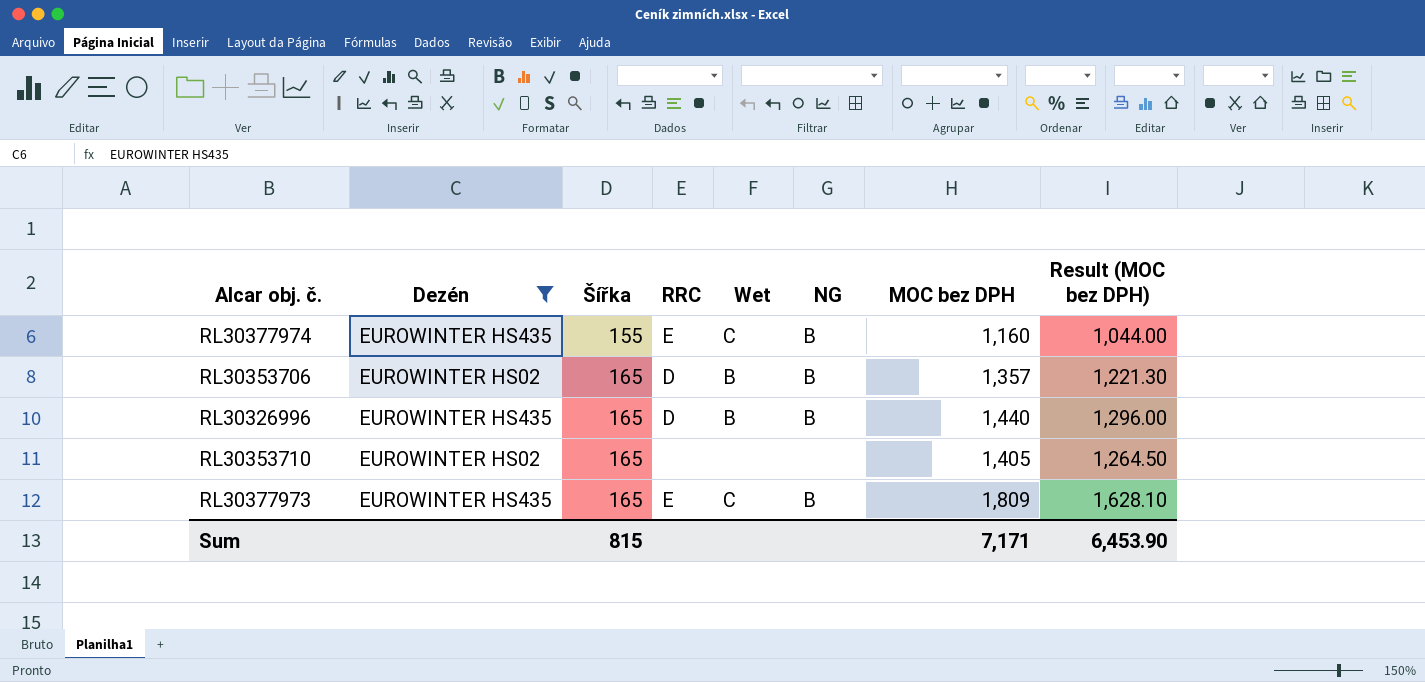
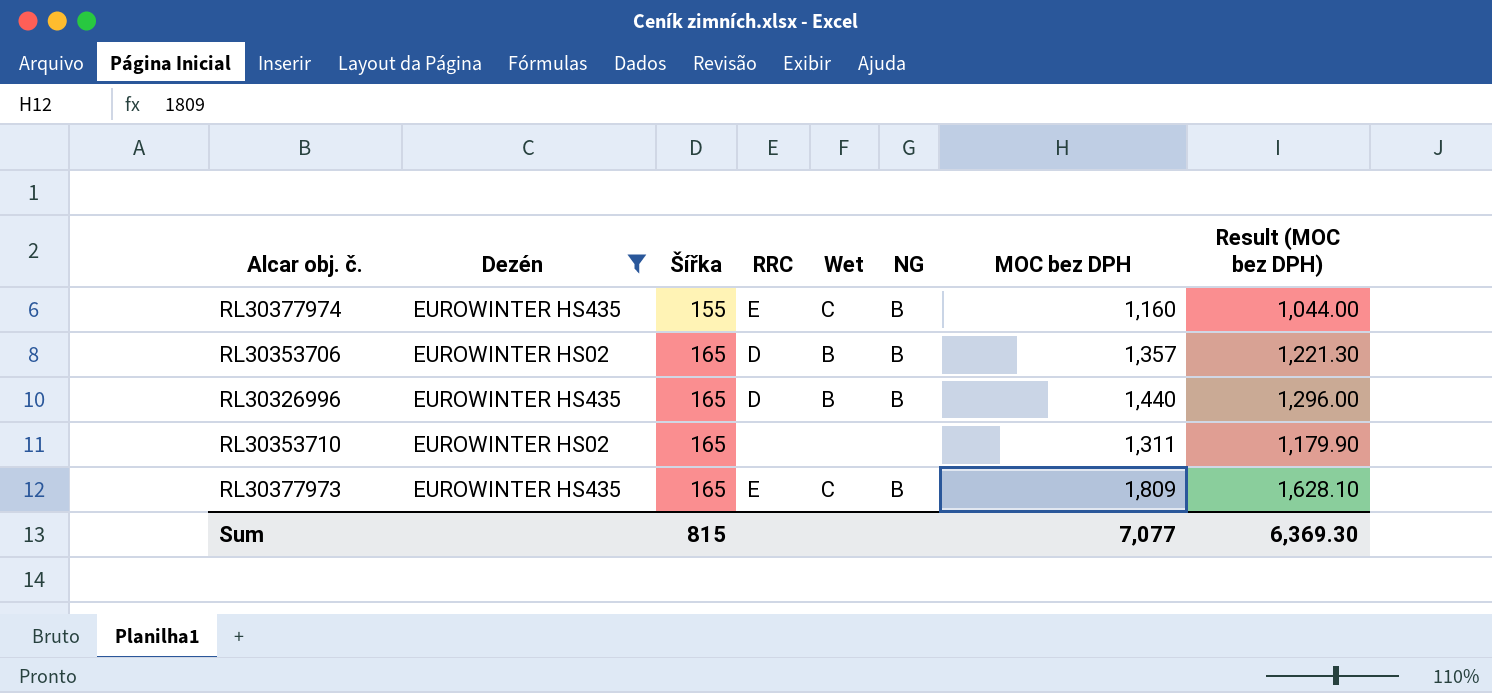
RL30353710 | MOC bez DPH: 1,405 -> 1,311
RL30353710 | Result (MOC bez DPH): 1,264.50 -> 1,179.90
Sum | MOC bez DPH: 7,171 -> 7,077
Sum | Result (MOC bez DPH): 6,453.90 -> 6,369.30

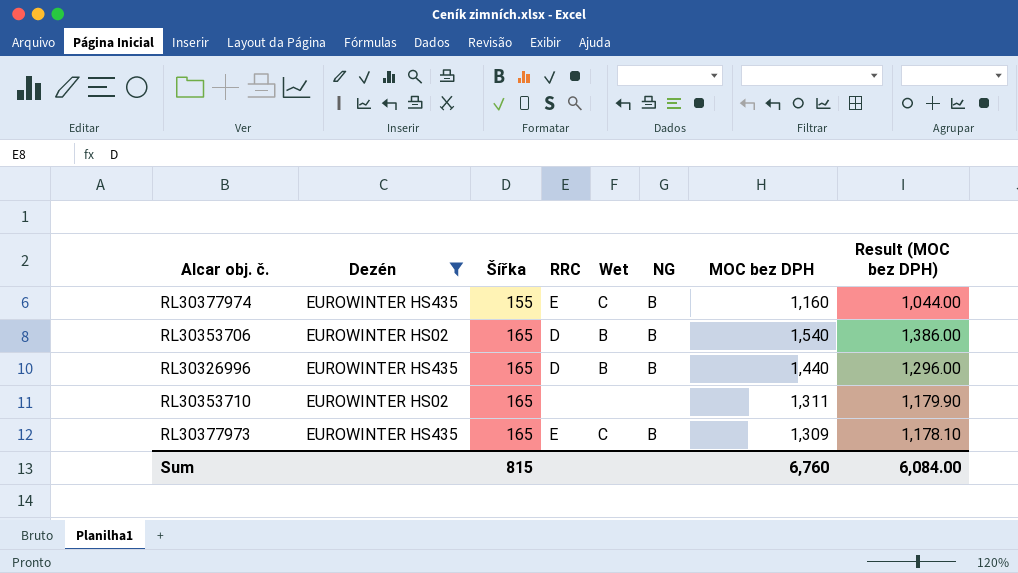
RL30353706 | MOC bez DPH: 1,357 -> 1,540
RL30353706 | Result (MOC bez DPH): 1,221.30 -> 1,386.00
RL30377973 | MOC bez DPH: 1,809 -> 1,309
RL30377973 | Result (MOC bez DPH): 1,628.10 -> 1,178.10
Sum | MOC bez DPH: 7,077 -> 6,760
Sum | Result (MOC bez DPH): 6,369.30 -> 6,084.00

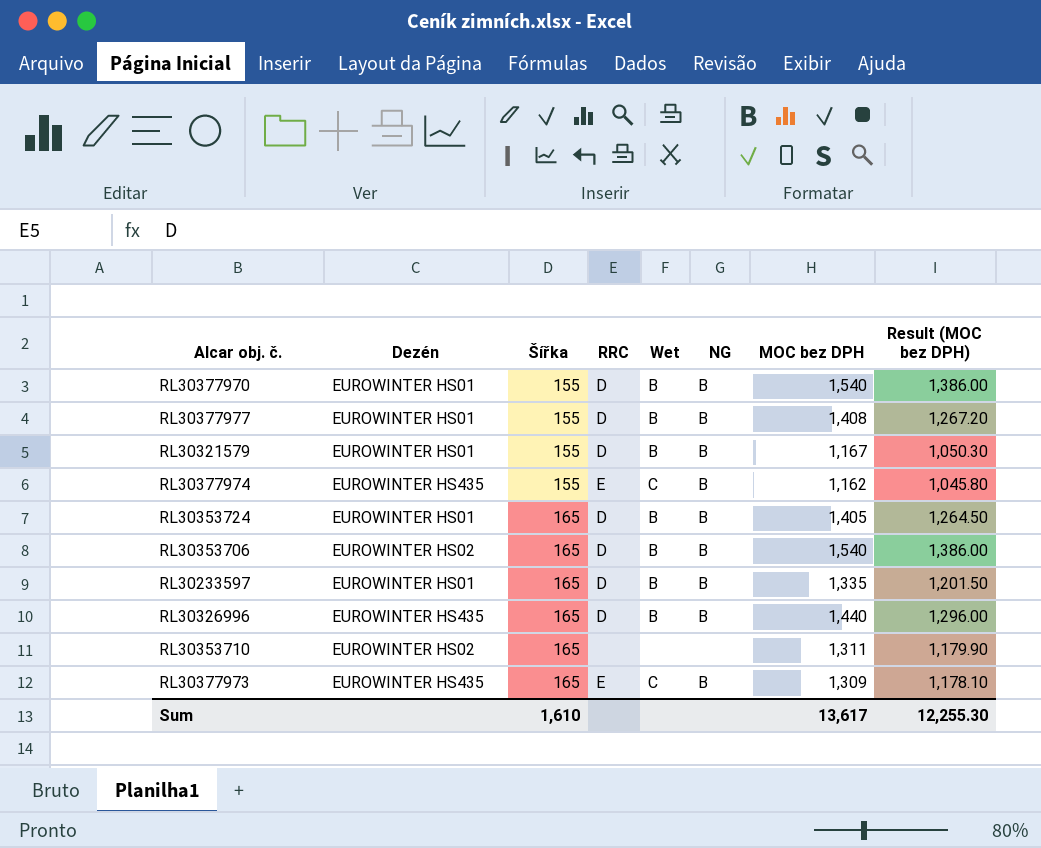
filter: Dezén != EUROWINTER HS01 -> none
RL30377974 | MOC bez DPH: 1,160 -> 1,162
RL30377974 | Result (MOC bez DPH): 1,044.00 -> 1,045.80
Sum | Šířka: 815 -> 1,610
Sum | MOC bez DPH: 6,760 -> 13,617
Sum | Result (MOC bez DPH): 6,084.00 -> 12,255.30

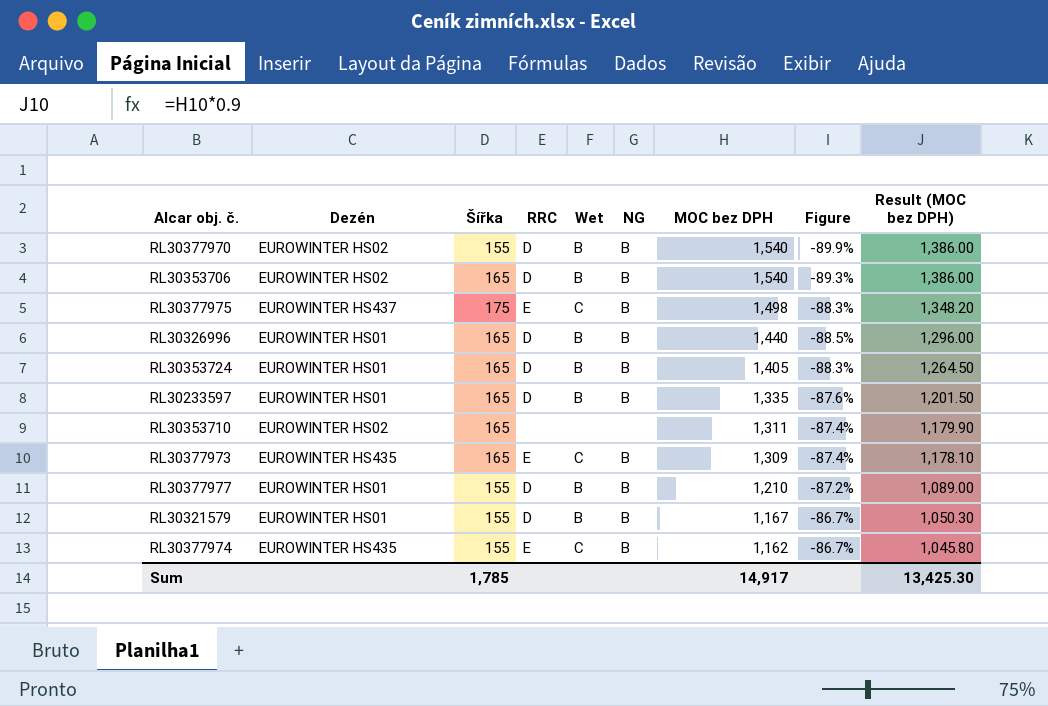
row order: Šířka ascending -> MOC bez DPH descending
column Figure | formula: none -> ([Šířka] - [MOC bez DPH]) / [MOC bez DPH]
RL30377970 | Dezén: EUROWINTER HS01 -> EUROWINTER HS02
row RL30377975: none -> EUROWINTER HS437 | 175 | E | C | B | 1,498 | -88.3% | 1,348.20
RL30326996 | Dezén: EUROWINTER HS435 -> EUROWINTER HS01
RL30377977 | MOC bez DPH: 1,408 -> 1,210
RL30377977 | Result (MOC bez DPH): 1,267.20 -> 1,089.00
Sum | Šířka: 1,610 -> 1,785
Sum | MOC bez DPH: 13,617 -> 14,917
Sum | Result (MOC bez DPH): 12,255.30 -> 13,425.30

